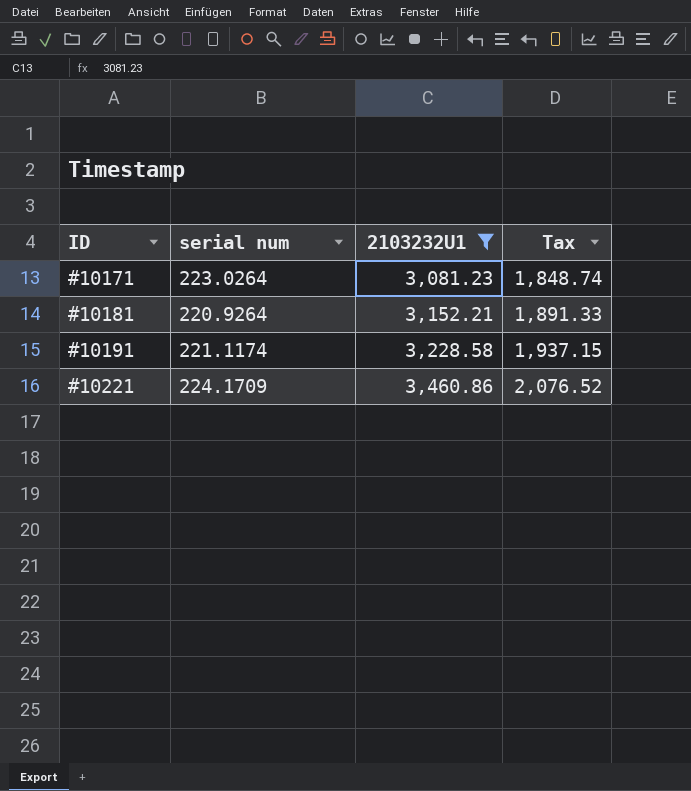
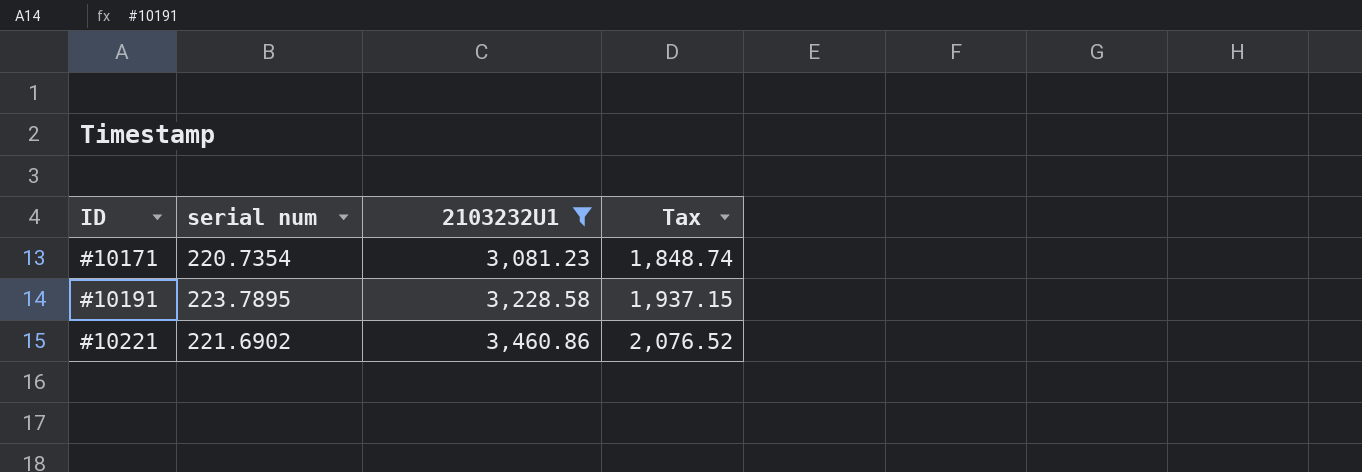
row #10181: 220.9264 | 3,152.21 | 1,891.33 -> none
#10171 | serial num: 223.0264 -> 220.7354
#10191 | serial num: 221.1174 -> 223.7895
#10221 | serial num: 224.1709 -> 221.6902

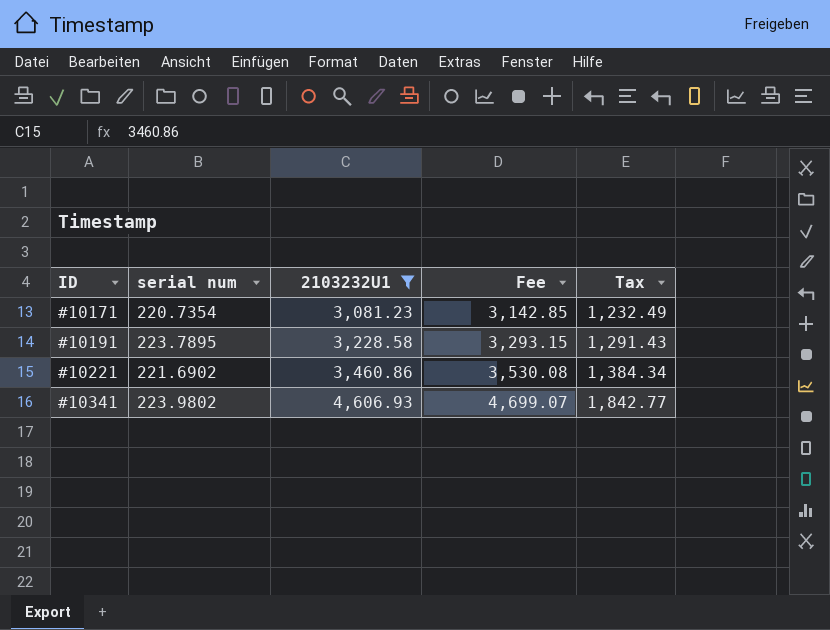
column Fee | formula: none -> [2103232U1] * 1.02
column Tax | formula: [2103232U1] * 0.6 -> [2103232U1] * 0.4
row #10341: none -> 223.9802 | 4,606.93 | 4,699.07 | 1,842.77

